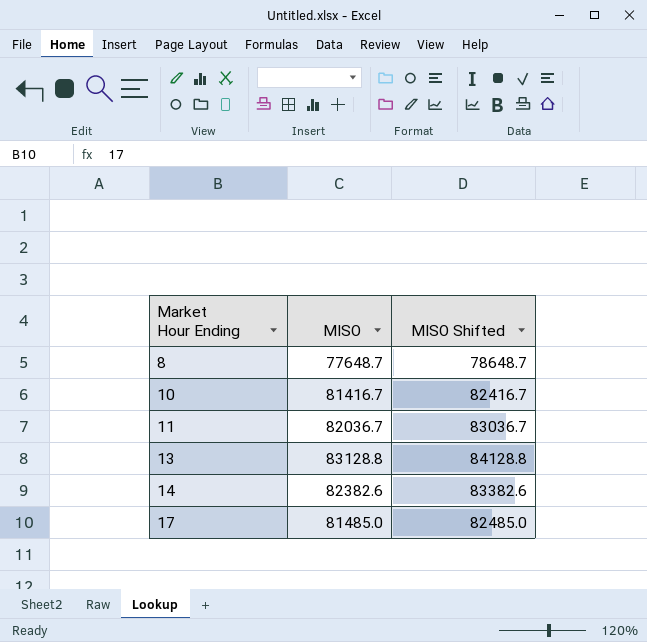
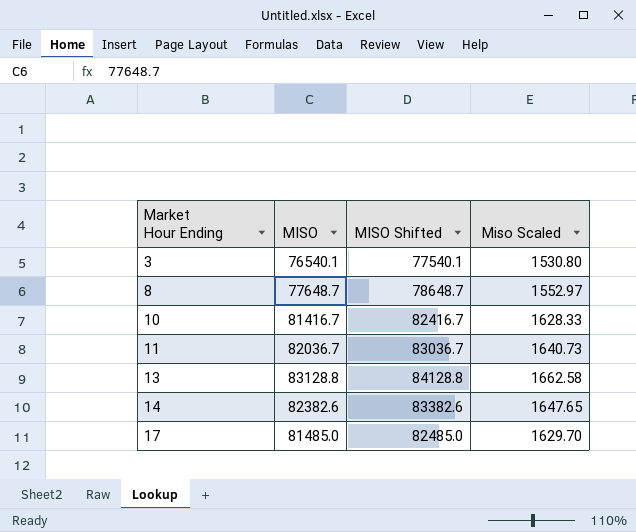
column Miso Scaled | formula: none -> [MISO] * 0.02
row 3: none -> 76540.1 | 77540.1 | 1530.80

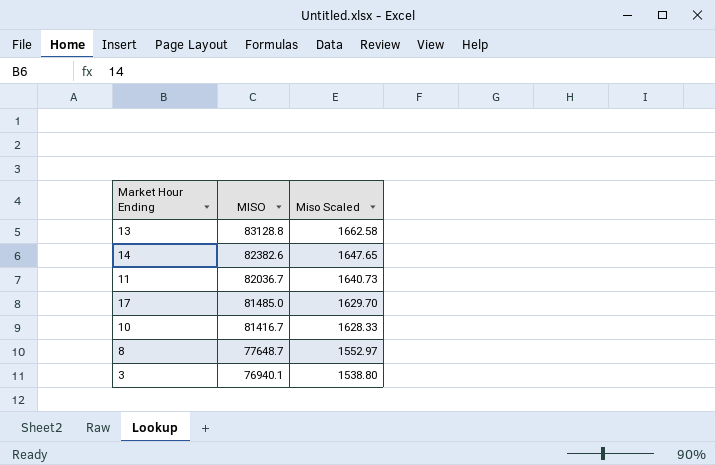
row order: Market Hour Ending ascending -> MISO descending
column MISO Shifted | formula: [MISO] + 1000 -> none
3 | MISO: 76540.1 -> 76940.1
3 | Miso Scaled: 1530.80 -> 1538.80

